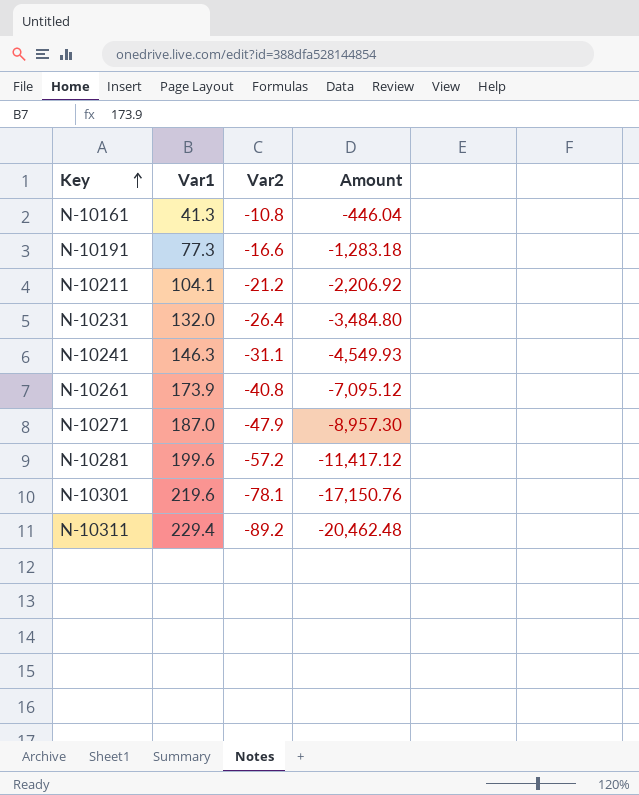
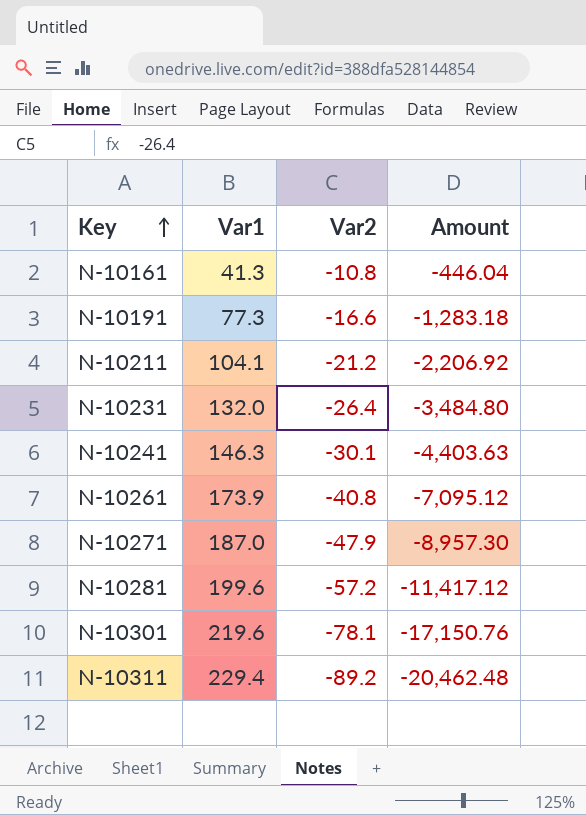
N-10241 | Var2: -31.1 -> -30.1
N-10241 | Amount: -4,549.93 -> -4,403.63

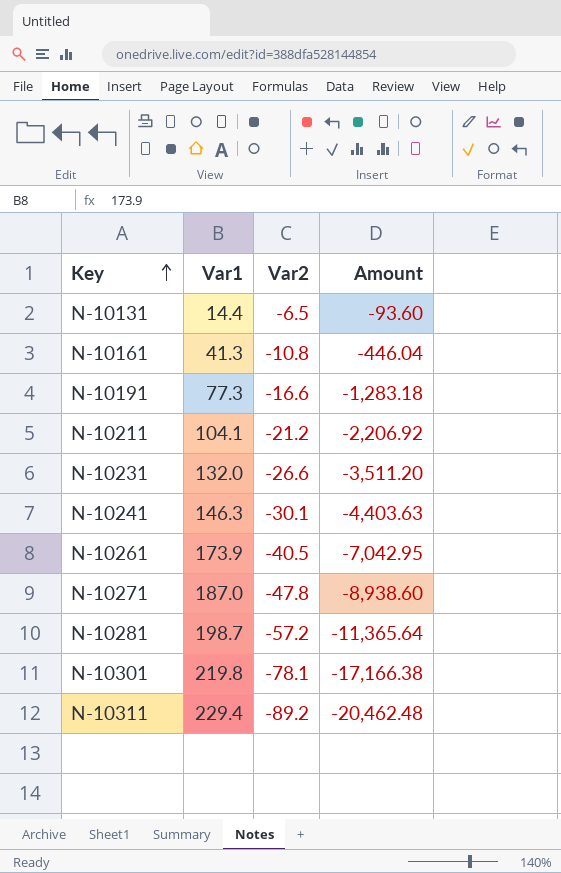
row N-10131: none -> 14.4 | -6.5 | -93.60
N-10231 | Var2: -26.4 -> -26.6
N-10231 | Amount: -3,484.80 -> -3,511.20
N-10261 | Var2: -40.8 -> -40.5
N-10261 | Amount: -7,095.12 -> -7,042.95
N-10271 | Var2: -47.9 -> -47.8
N-10271 | Amount: -8,957.30 -> -8,938.60
N-10281 | Var1: 199.6 -> 198.7
N-10281 | Amount: -11,417.12 -> -11,365.64
N-10301 | Var1: 219.6 -> 219.8
N-10301 | Amount: -17,150.76 -> -17,166.38

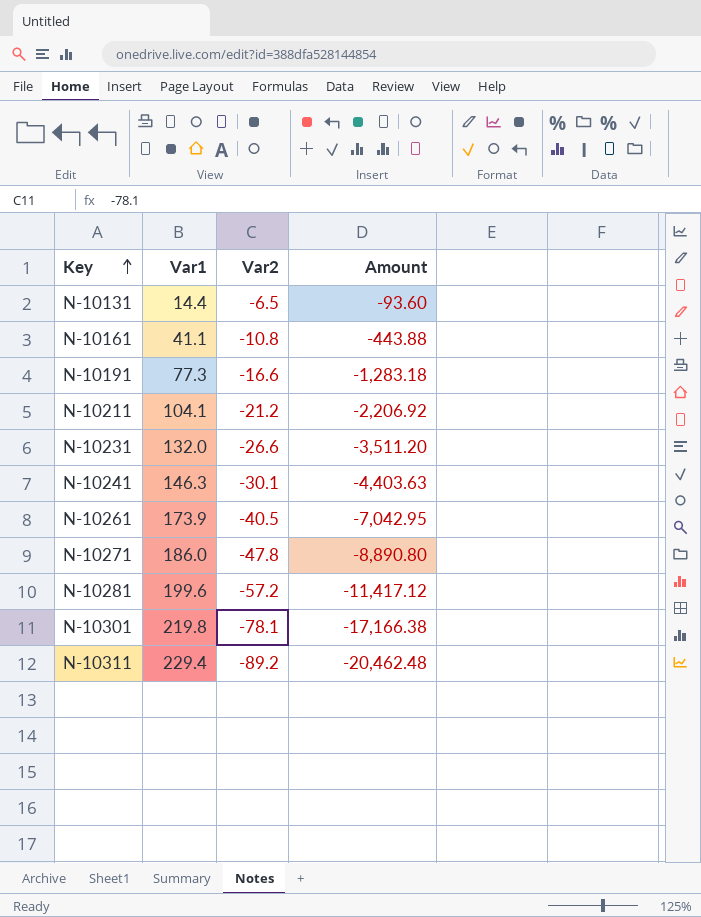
N-10161 | Var1: 41.3 -> 41.1
N-10161 | Amount: -446.04 -> -443.88
N-10271 | Var1: 187.0 -> 186.0
N-10271 | Amount: -8,938.60 -> -8,890.80
N-10281 | Var1: 198.7 -> 199.6
N-10281 | Amount: -11,365.64 -> -11,417.12

